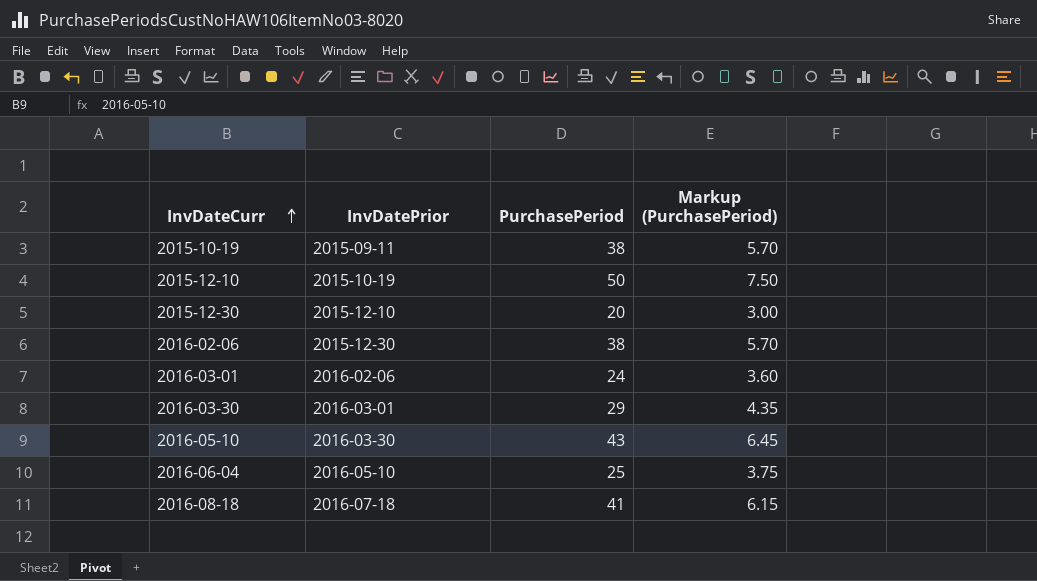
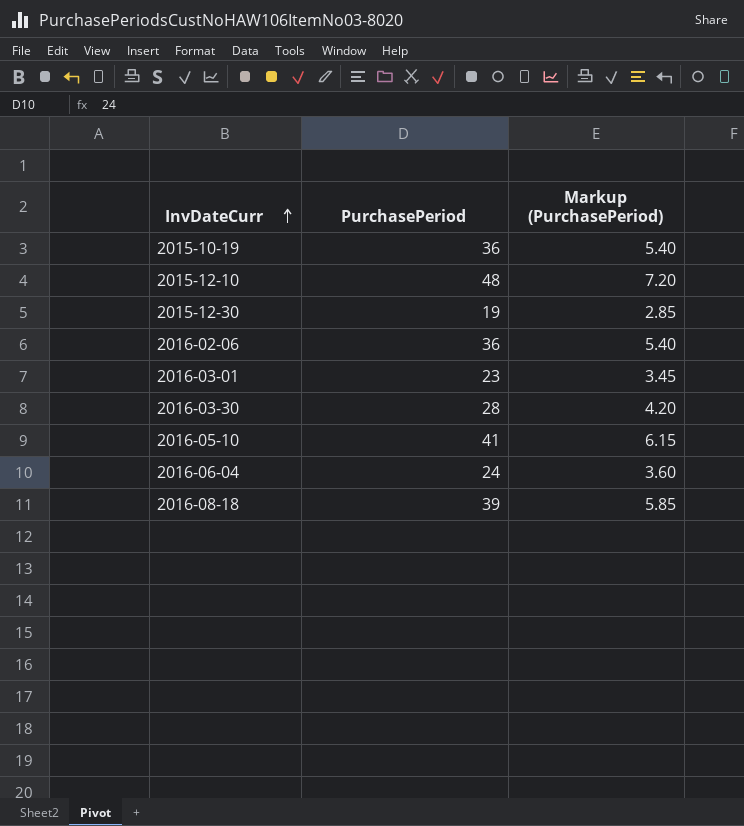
column InvDatePrior | position: 2 -> none
2015-10-19 | PurchasePeriod: 38 -> 36
2015-10-19 | Markup (PurchasePeriod): 5.70 -> 5.40
2015-12-10 | PurchasePeriod: 50 -> 48
2015-12-10 | Markup (PurchasePeriod): 7.50 -> 7.20
2015-12-30 | PurchasePeriod: 20 -> 19
2015-12-30 | Markup (PurchasePeriod): 3.00 -> 2.85
2016-02-06 | PurchasePeriod: 38 -> 36
2016-02-06 | Markup (PurchasePeriod): 5.70 -> 5.40
2016-03-01 | PurchasePeriod: 24 -> 23
2016-03-01 | Markup (PurchasePeriod): 3.60 -> 3.45
2016-03-30 | PurchasePeriod: 29 -> 28
2016-03-30 | Markup (PurchasePeriod): 4.35 -> 4.20
2016-05-10 | PurchasePeriod: 43 -> 41
2016-05-10 | Markup (PurchasePeriod): 6.45 -> 6.15
2016-06-04 | PurchasePeriod: 25 -> 24
2016-06-04 | Markup (PurchasePeriod): 3.75 -> 3.60
2016-08-18 | PurchasePeriod: 41 -> 39
2016-08-18 | Markup (PurchasePeriod): 6.15 -> 5.85

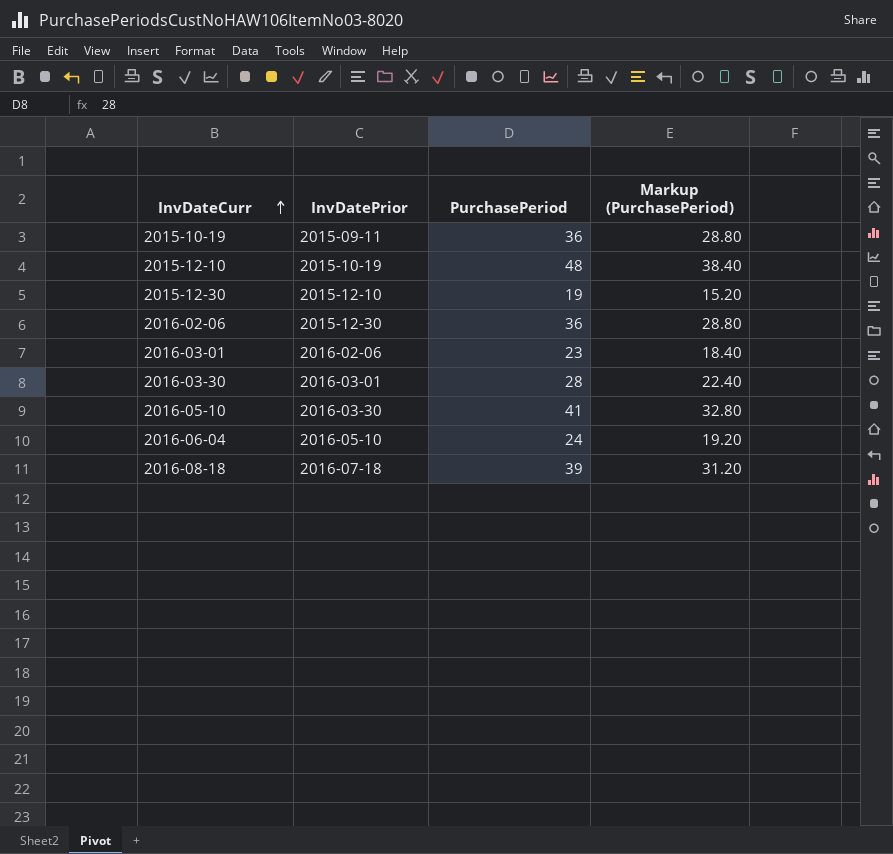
column InvDatePrior | position: none -> 2
column Markup (PurchasePeriod) | formula: [PurchasePeriod] * 0.15 -> [PurchasePeriod] * 0.8

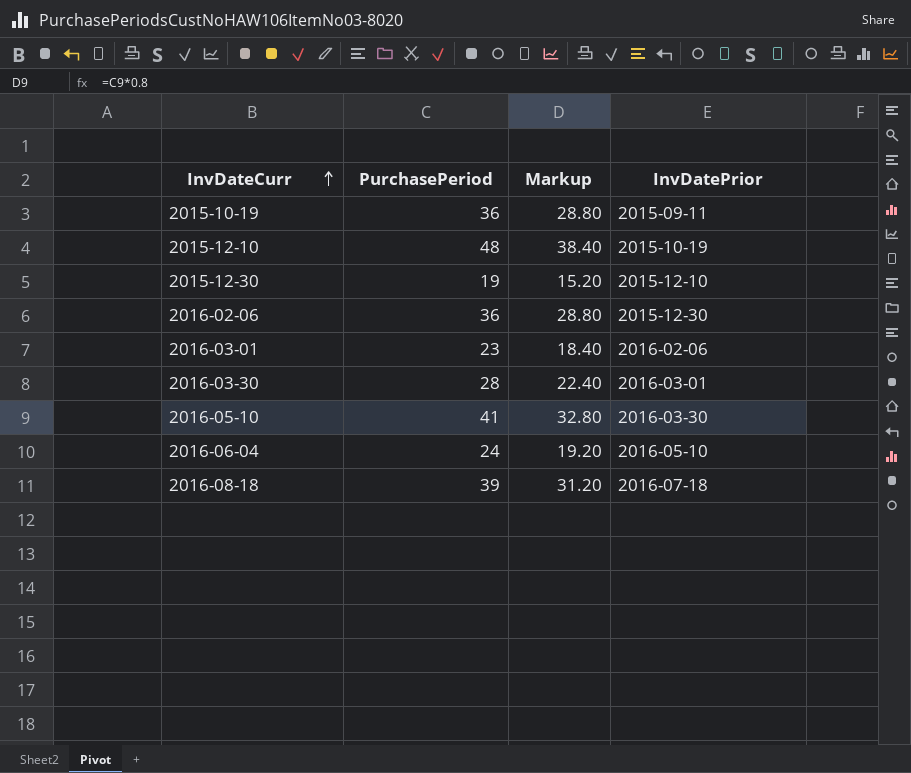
column name: Markup (PurchasePeriod) -> Markup
column InvDatePrior | position: 2 -> 4

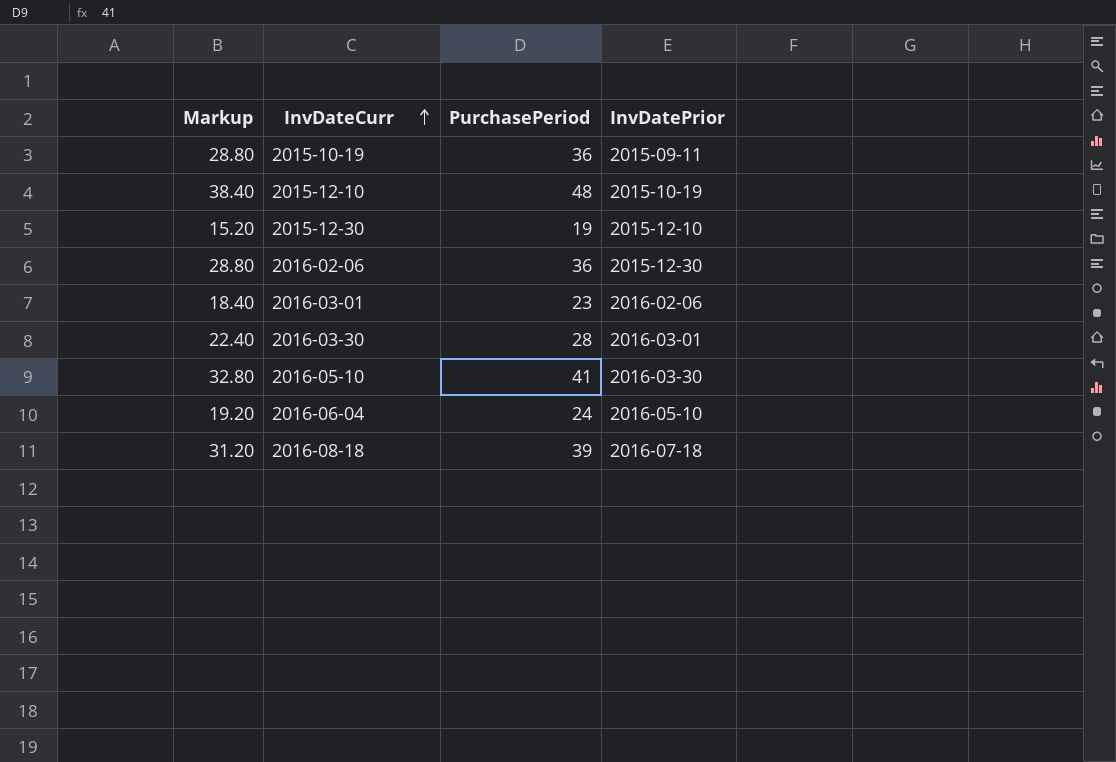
column Markup | position: 3 -> 1

